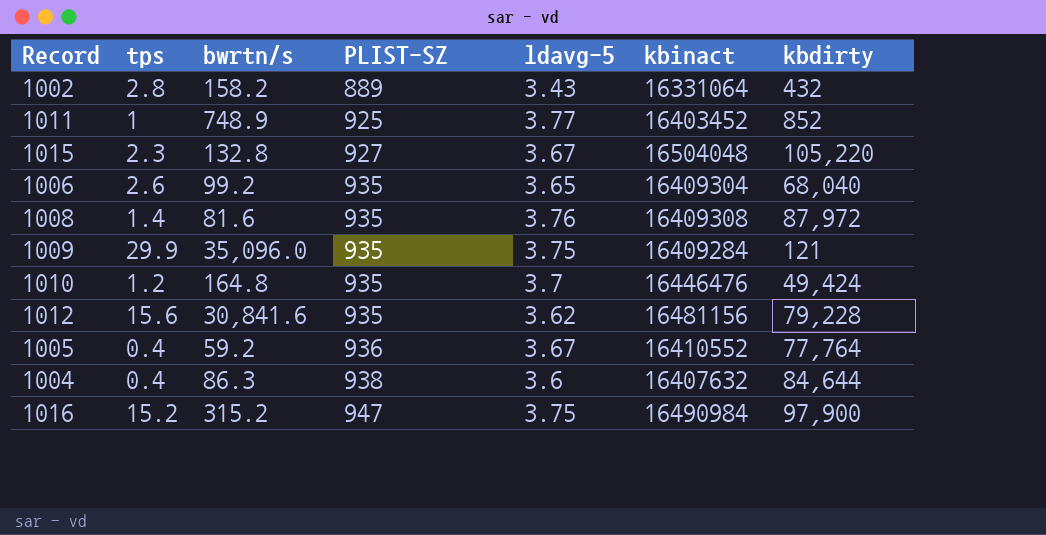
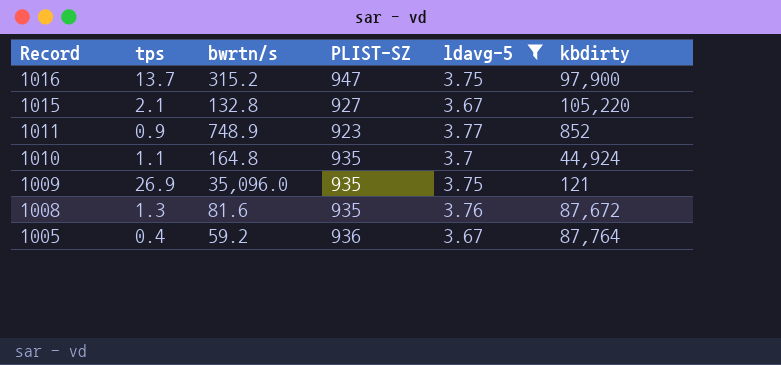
filter: none -> ldavg-5 >= 3.67
row order: PLIST-SZ ascending -> Record descending
column kbinact | position: 6 -> none
1016 | tps: 15.2 -> 13.7
1015 | tps: 2.3 -> 2.1
1011 | tps: 1 -> 0.9
1011 | PLIST-SZ: 925 -> 923
1010 | tps: 1.2 -> 1.1
1010 | kbdirty: 49,424 -> 44,924
1009 | tps: 29.9 -> 26.9
1008 | tps: 1.4 -> 1.3
1008 | kbdirty: 87,972 -> 87,672
1005 | kbdirty: 77,764 -> 87,764

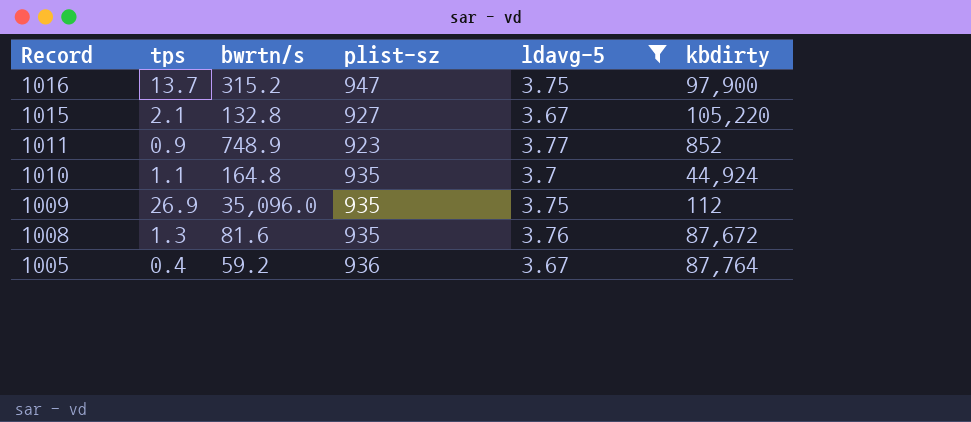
column name: PLIST-SZ -> plist-sz
1009 | kbdirty: 121 -> 112

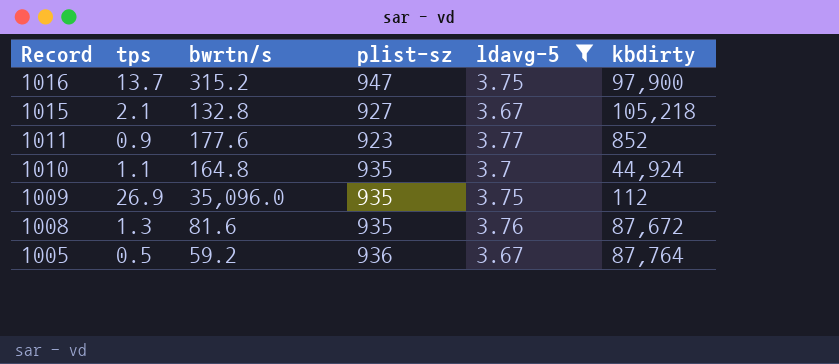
1015 | kbdirty: 105,220 -> 105,218
1011 | bwrtn/s: 748.9 -> 177.6
1005 | tps: 0.4 -> 0.5

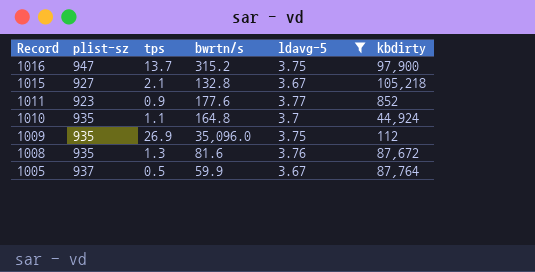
column plist-sz | position: 4 -> 2
1005 | plist-sz: 936 -> 937
1005 | bwrtn/s: 59.2 -> 59.9

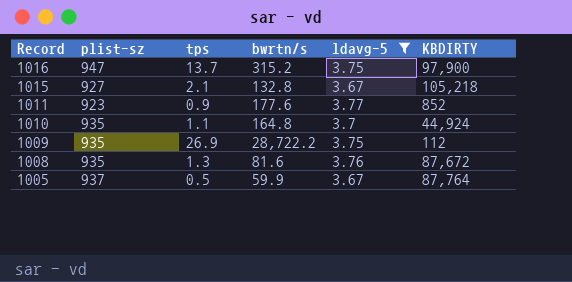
column name: kbdirty -> KBDIRTY
1009 | bwrtn/s: 35,096.0 -> 28,722.2

